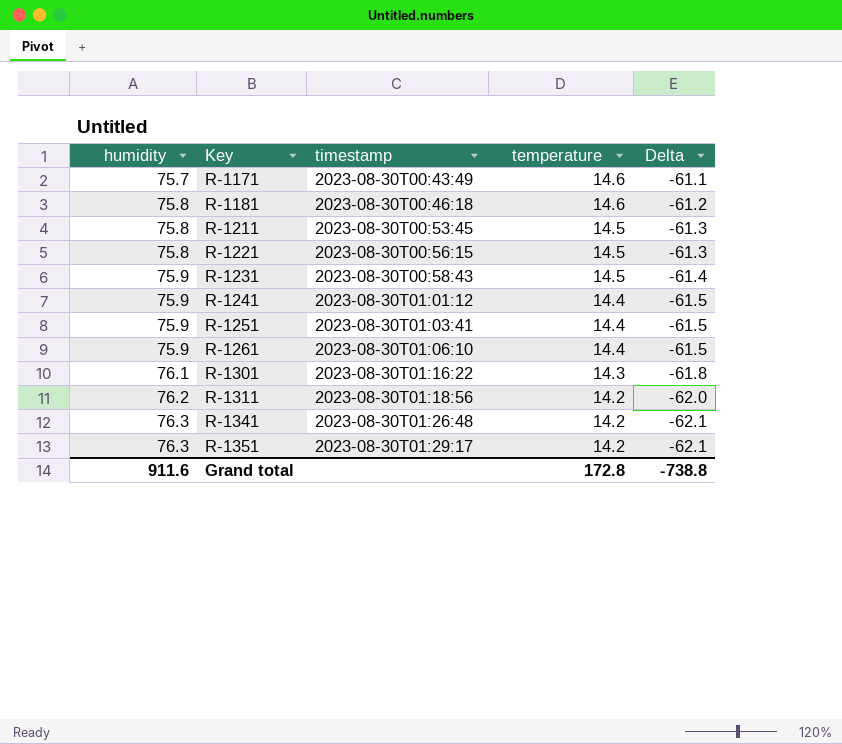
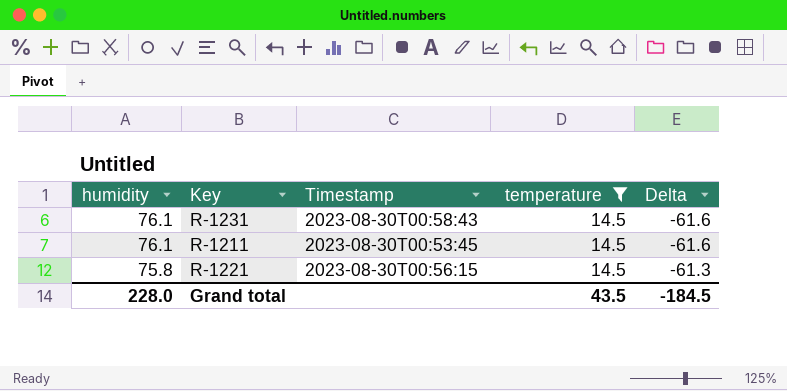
filter: none -> temperature = 14.5
row order: humidity ascending -> humidity descending
column name: timestamp -> Timestamp
R-1231 | humidity: 75.9 -> 76.1
R-1231 | Delta: -61.4 -> -61.6
R-1211 | humidity: 75.8 -> 76.1
R-1211 | Delta: -61.3 -> -61.6
Grand total | humidity: 911.6 -> 228.0
Grand total | temperature: 172.8 -> 43.5
Grand total | Delta: -738.8 -> -184.5

